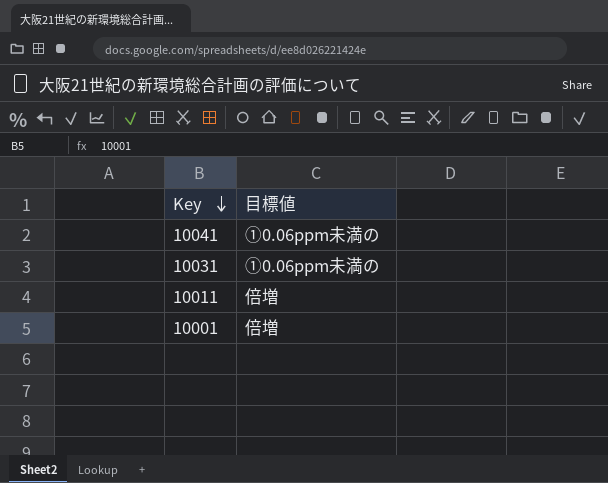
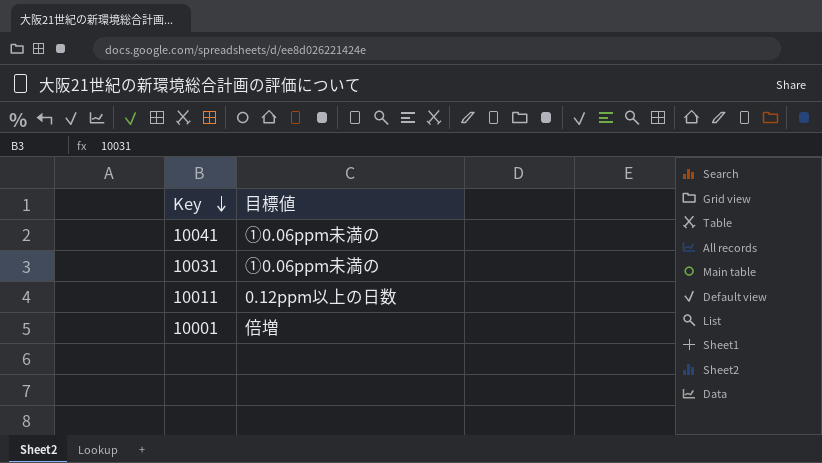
10011 | 目標値: 倍増 -> 0.12ppm以上の日数

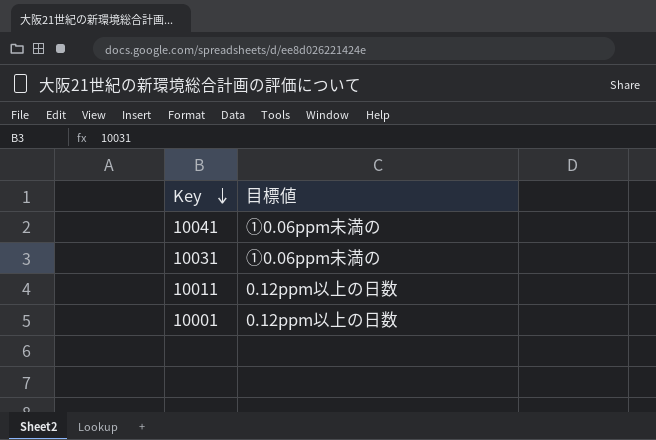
10001 | 目標値: 倍増 -> 0.12ppm以上の日数

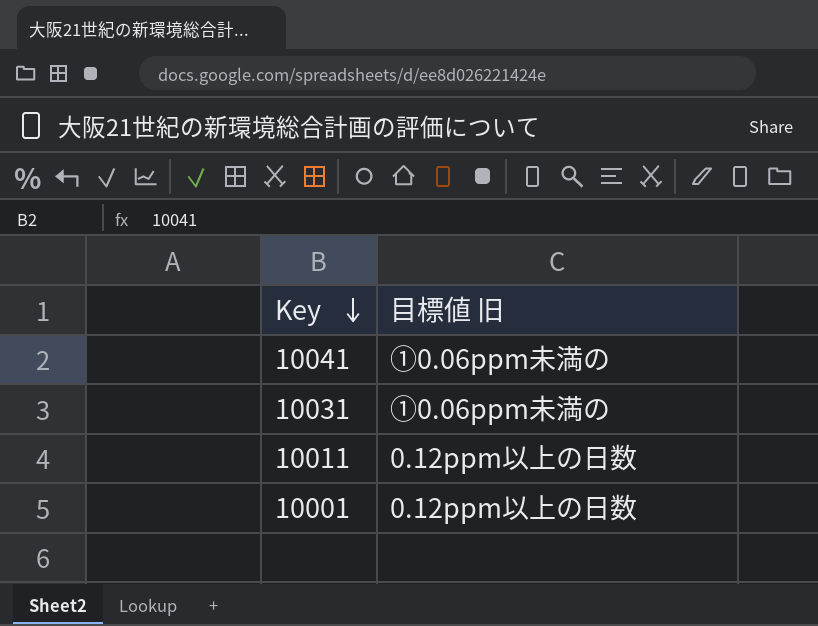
column name: 目標値 -> 目標値 旧

